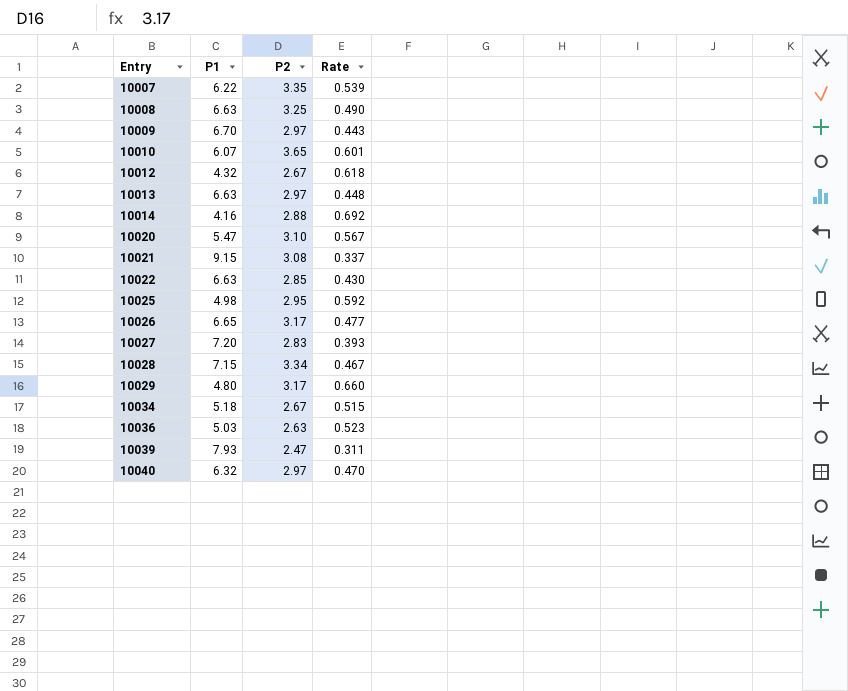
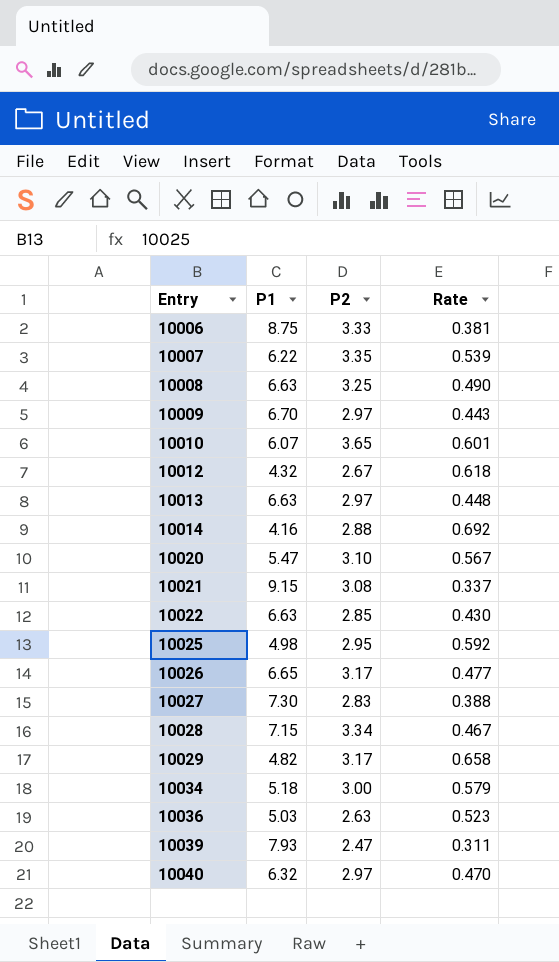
row 10006: none -> 8.75 | 3.33 | 0.381
10027 | P1: 7.20 -> 7.30
10027 | Rate: 0.393 -> 0.388
10029 | P1: 4.80 -> 4.82
10029 | Rate: 0.660 -> 0.658
10034 | P2: 2.67 -> 3.00
10034 | Rate: 0.515 -> 0.579

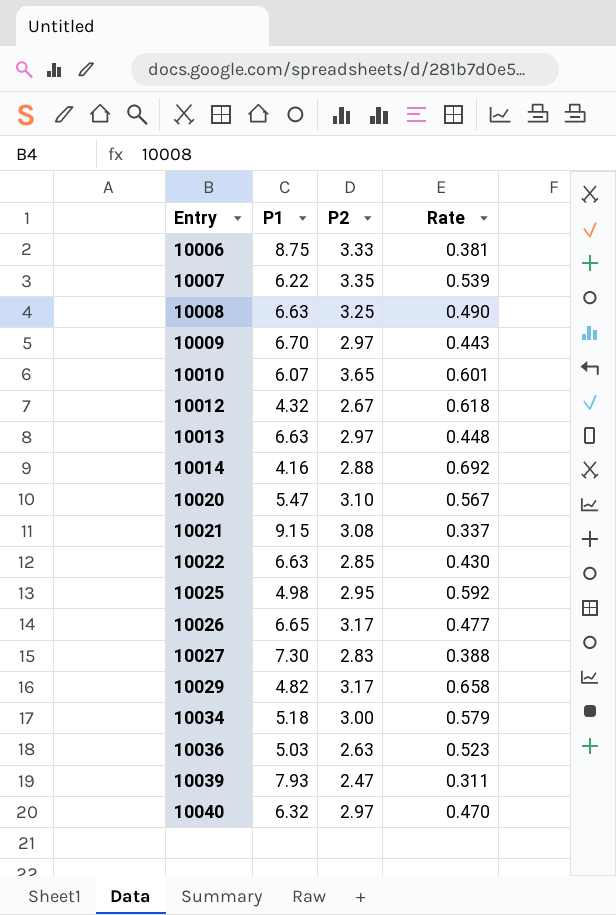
row 10028: 7.15 | 3.34 | 0.467 -> none

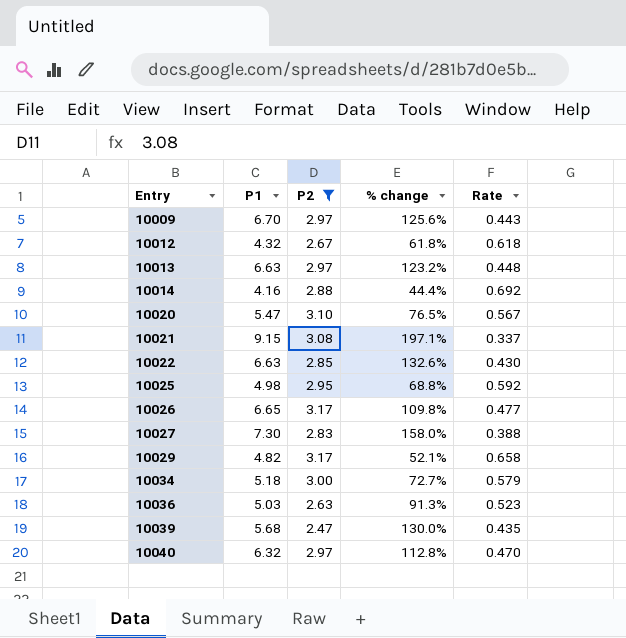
filter: none -> P2 <= 3.17
column % change | formula: none -> ([P1] - [P2]) / [P2]
10039 | P1: 7.93 -> 5.68
10039 | Rate: 0.311 -> 0.435

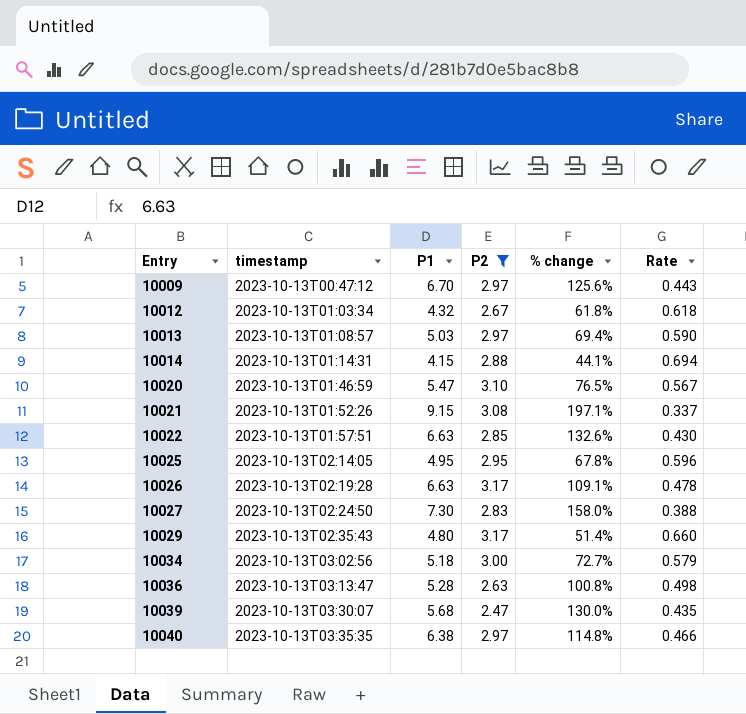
column timestamp | position: none -> 2
10013 | P1: 6.63 -> 5.03
10013 | % change: 123.2% -> 69.4%
10013 | Rate: 0.448 -> 0.590
10014 | P1: 4.16 -> 4.15
10014 | % change: 44.4% -> 44.1%
10014 | Rate: 0.692 -> 0.694
10025 | P1: 4.98 -> 4.95
10025 | % change: 68.8% -> 67.8%
10025 | Rate: 0.592 -> 0.596
10026 | P1: 6.65 -> 6.63
10026 | % change: 109.8% -> 109.1%
10026 | Rate: 0.477 -> 0.478
10029 | P1: 4.82 -> 4.80
10029 | % change: 52.1% -> 51.4%
10029 | Rate: 0.658 -> 0.660
10036 | P1: 5.03 -> 5.28
10036 | % change: 91.3% -> 100.8%
10036 | Rate: 0.523 -> 0.498
10040 | P1: 6.32 -> 6.38
10040 | % change: 112.8% -> 114.8%
10040 | Rate: 0.470 -> 0.466

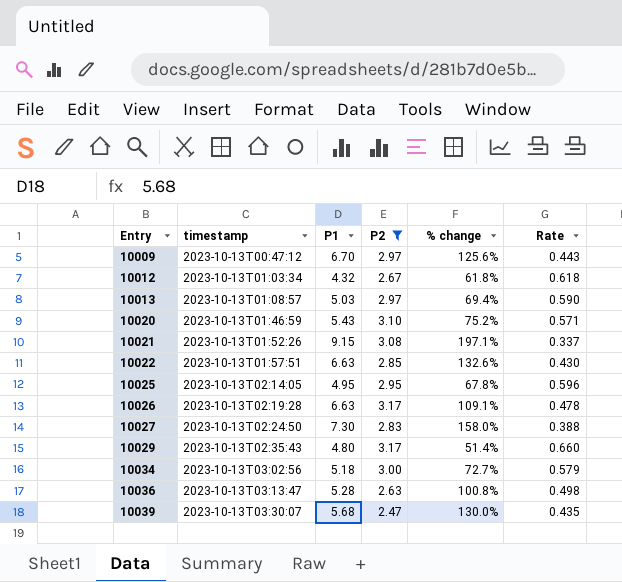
row 10014: 2023-10-13T01:14:31 | 4.15 | 2.88 | 44.1% | 0.694 -> none
row 10040: 2023-10-13T03:35:35 | 6.38 | 2.97 | 114.8% | 0.466 -> none
10020 | P1: 5.47 -> 5.43
10020 | % change: 76.5% -> 75.2%
10020 | Rate: 0.567 -> 0.571

